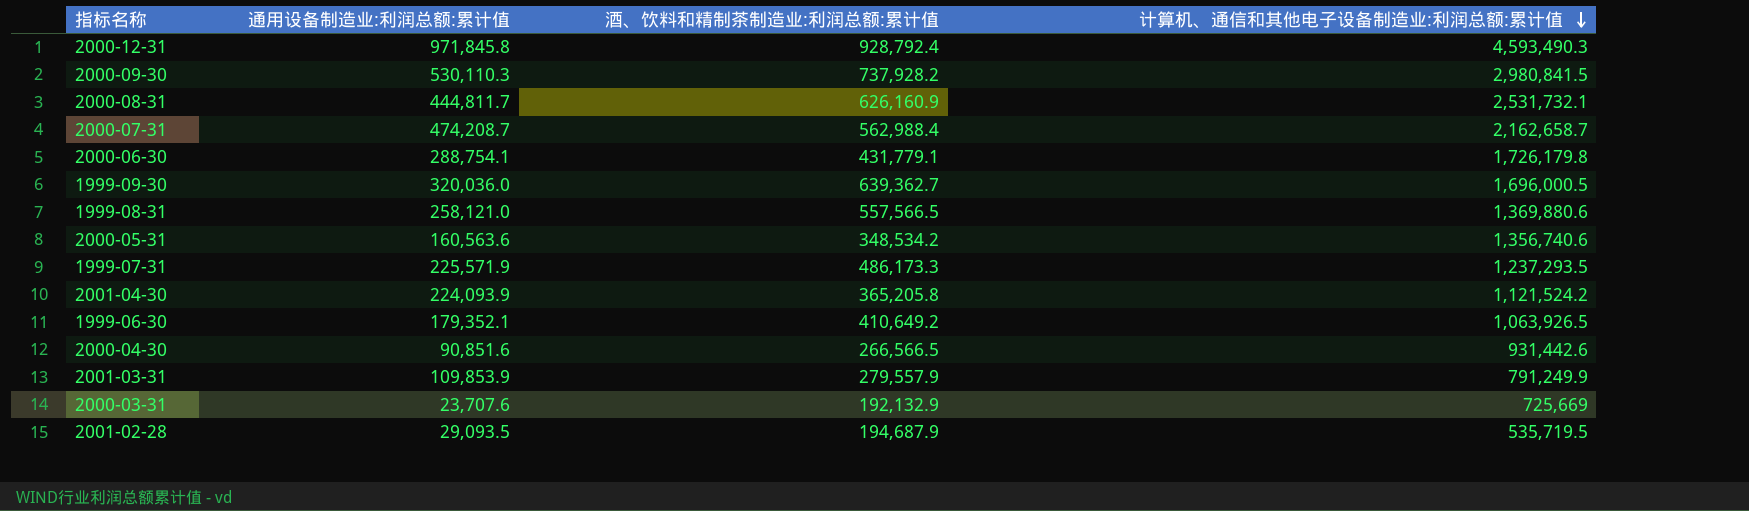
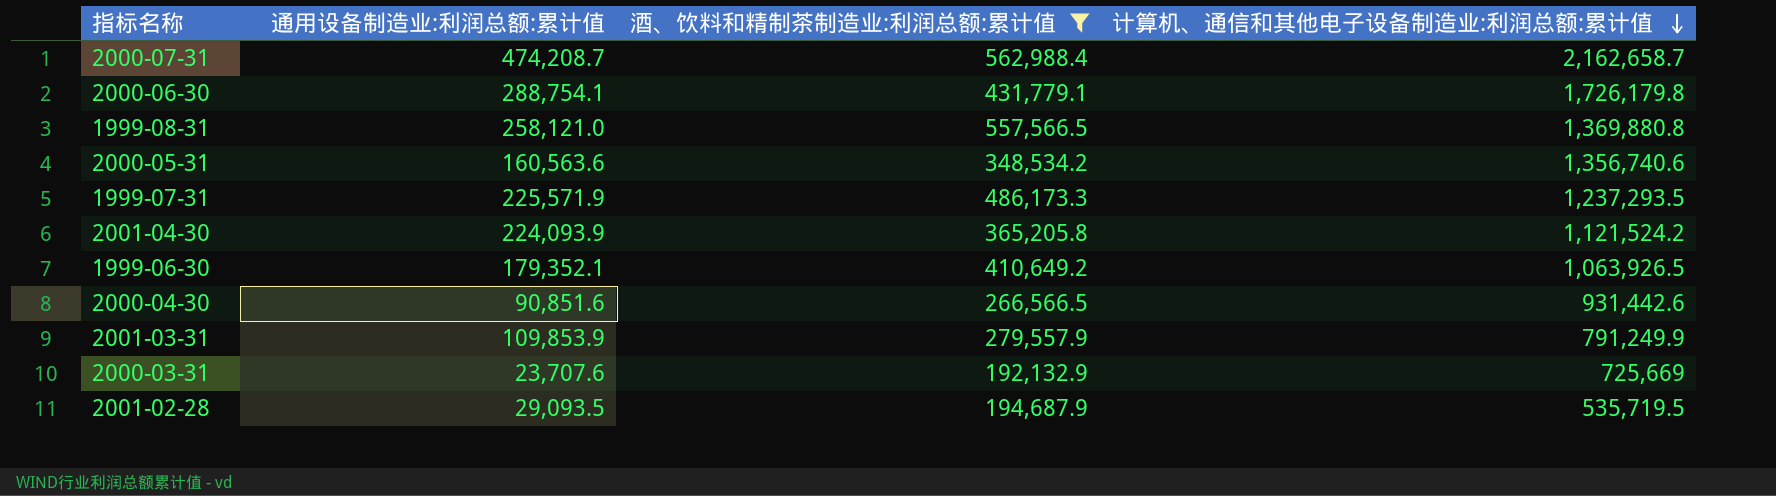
filter: none -> 酒、饮料和精制茶制造业:利润总额:累计值 <= 562,988.4
1999-08-31 | 计算机、通信和其他电子设备制造业:利润总额:累计值: 1,369,880.6 -> 1,369,880.8

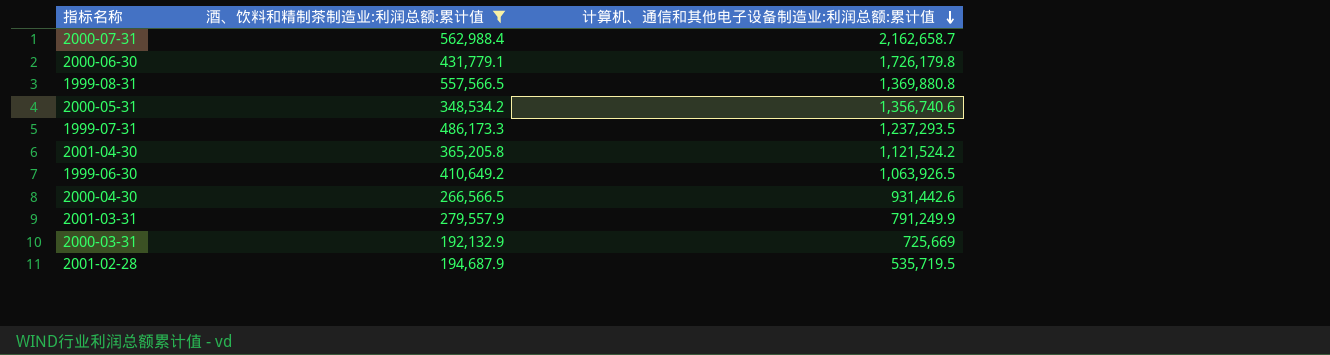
column 通用设备制造业:利润总额:累计值 | position: 2 -> none

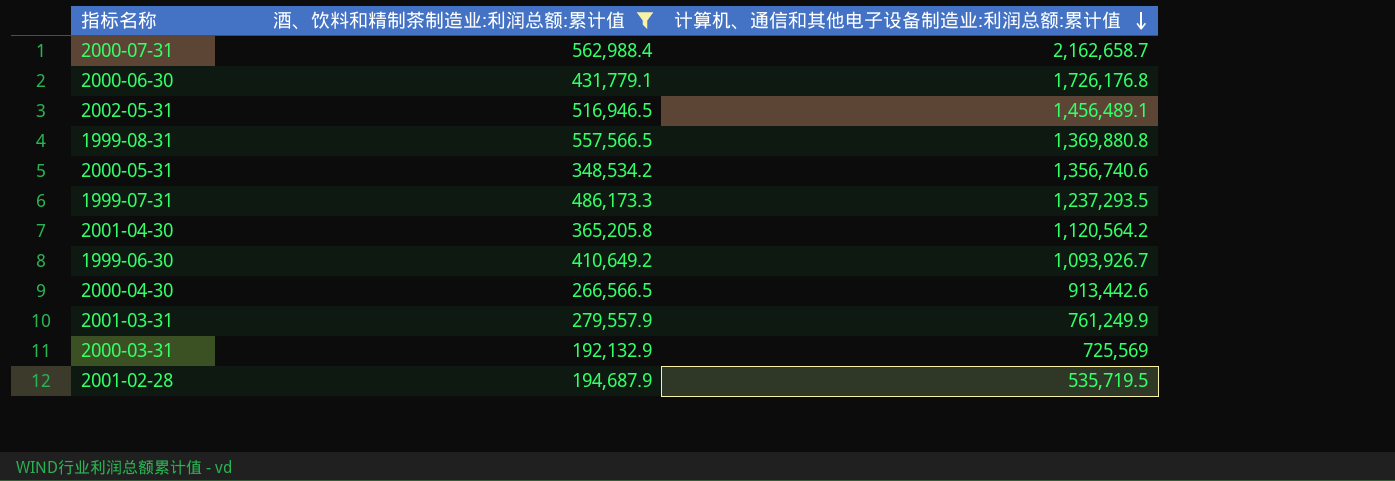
2000-06-30 | 计算机、通信和其他电子设备制造业:利润总额:累计值: 1,726,179.8 -> 1,726,176.8
row 2002-05-31: none -> 516,946.5 | 1,456,489.1
2001-04-30 | 计算机、通信和其他电子设备制造业:利润总额:累计值: 1,121,524.2 -> 1,120,564.2
1999-06-30 | 计算机、通信和其他电子设备制造业:利润总额:累计值: 1,063,926.5 -> 1,093,926.7
2000-04-30 | 计算机、通信和其他电子设备制造业:利润总额:累计值: 931,442.6 -> 913,442.6
2001-03-31 | 计算机、通信和其他电子设备制造业:利润总额:累计值: 791,249.9 -> 761,249.9
2000-03-31 | 计算机、通信和其他电子设备制造业:利润总额:累计值: 725,669 -> 725,569

